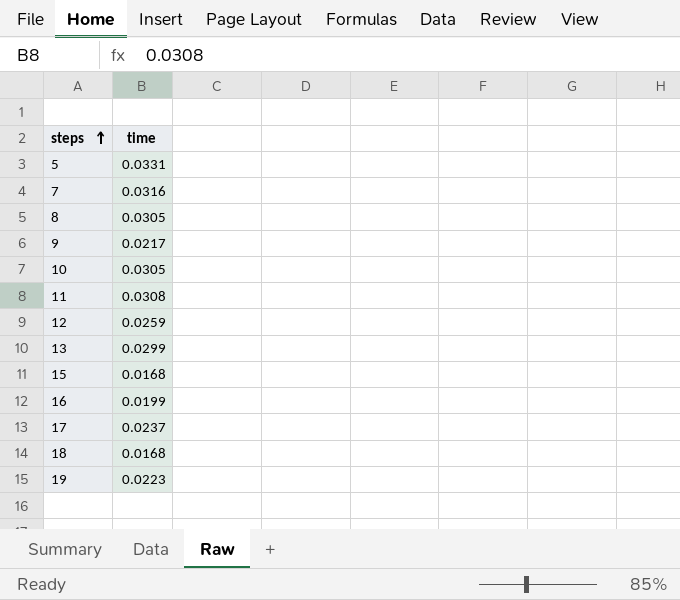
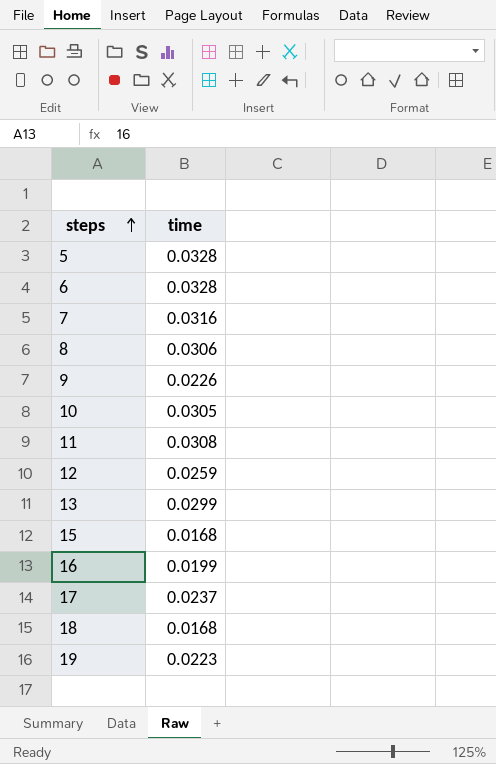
5 | time: 0.0331 -> 0.0328
row 6: none -> 0.0328
8 | time: 0.0305 -> 0.0306
9 | time: 0.0217 -> 0.0226

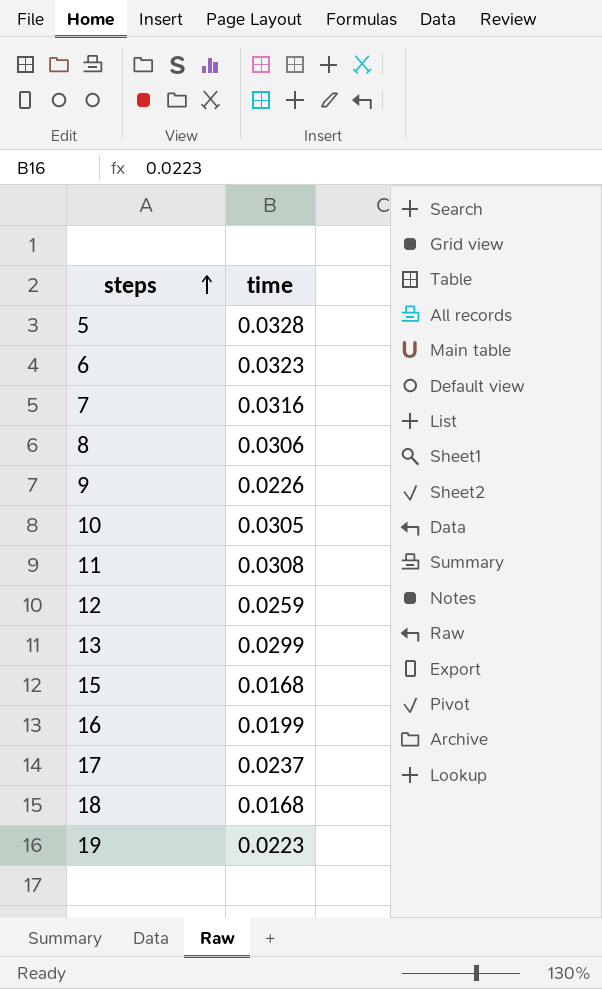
6 | time: 0.0328 -> 0.0323

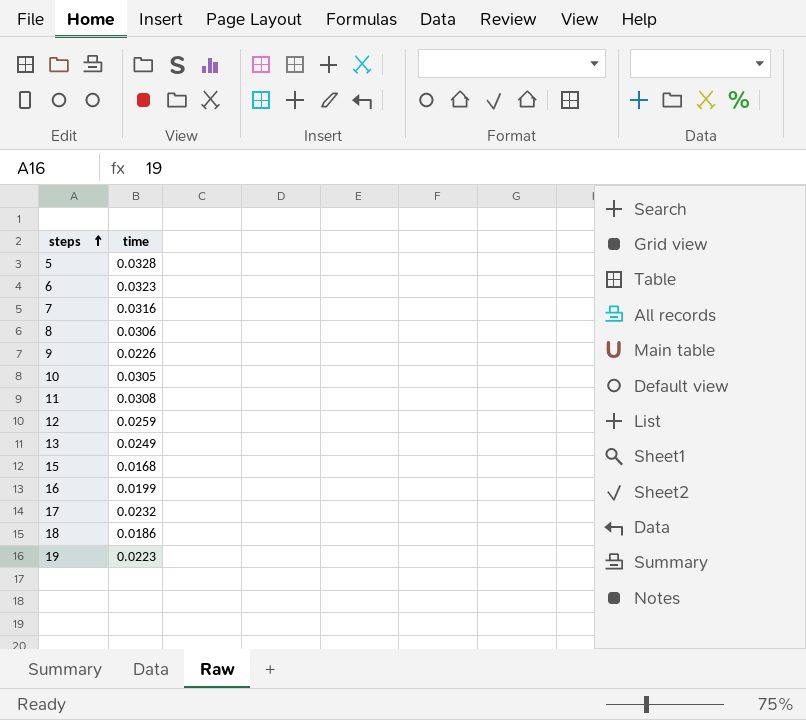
13 | time: 0.0299 -> 0.0249
17 | time: 0.0237 -> 0.0232
18 | time: 0.0168 -> 0.0186

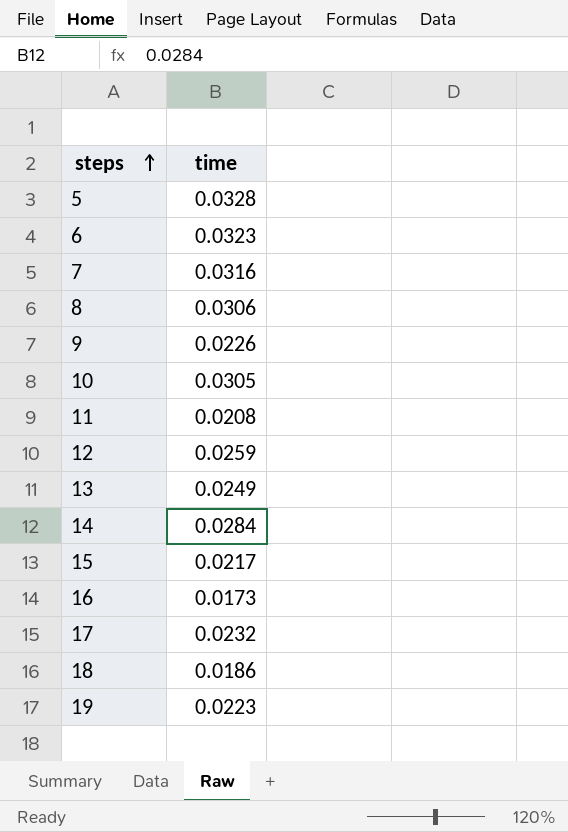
11 | time: 0.0308 -> 0.0208
row 14: none -> 0.0284
15 | time: 0.0168 -> 0.0217
16 | time: 0.0199 -> 0.0173

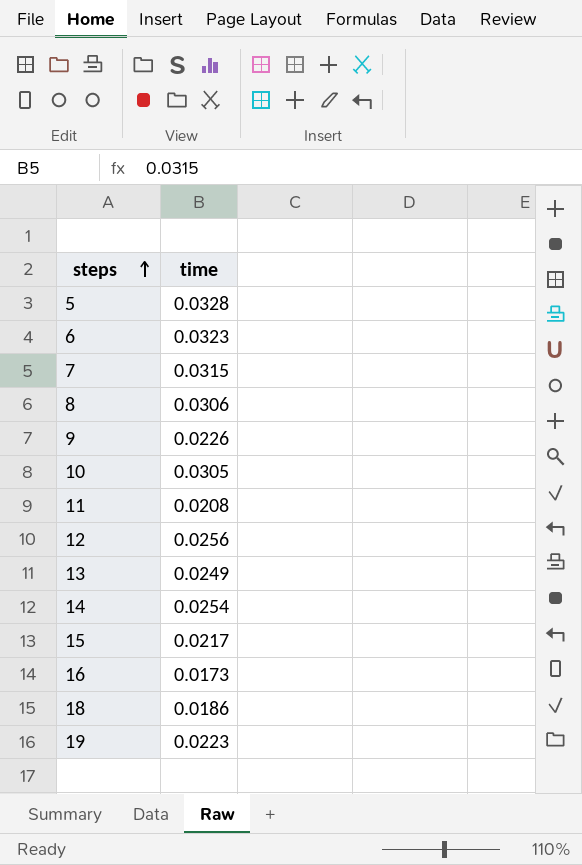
row 17: 0.0232 -> none
7 | time: 0.0316 -> 0.0315
12 | time: 0.0259 -> 0.0256
14 | time: 0.0284 -> 0.0254

